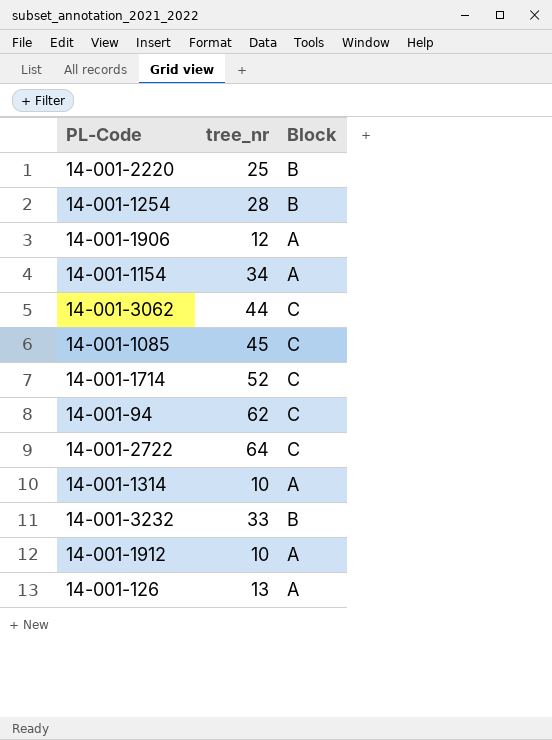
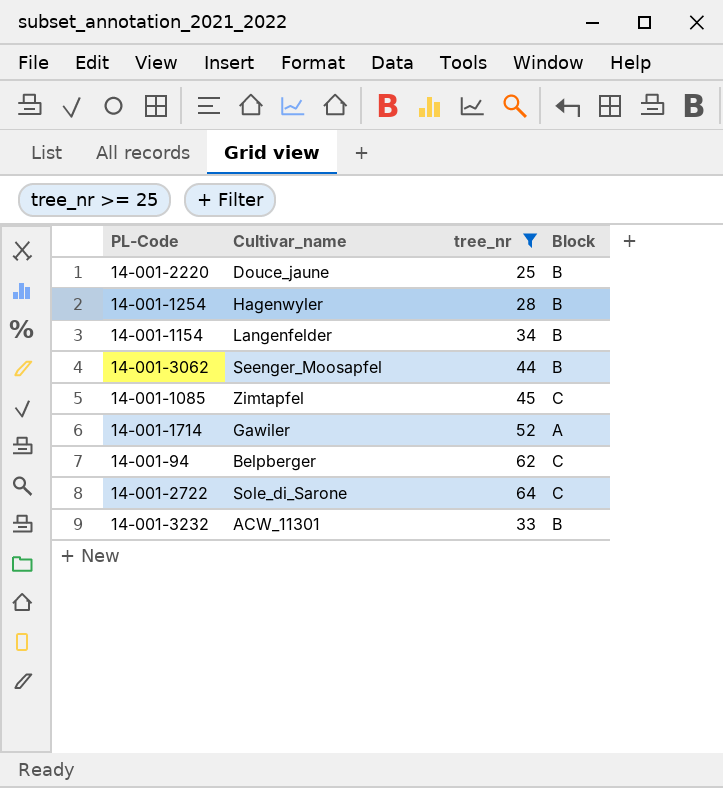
filter: none -> tree_nr >= 25
column Cultivar_name | position: none -> 2
14-001-1154 | Block: A -> B
14-001-3062 | Block: C -> B
14-001-1714 | Block: C -> A

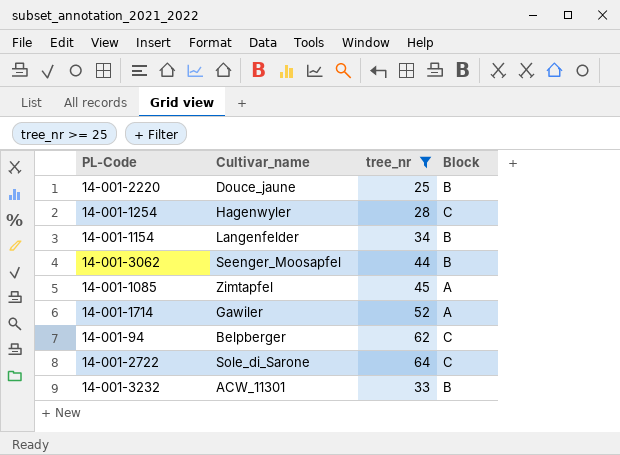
14-001-1254 | Block: B -> C
14-001-1085 | Block: C -> A

